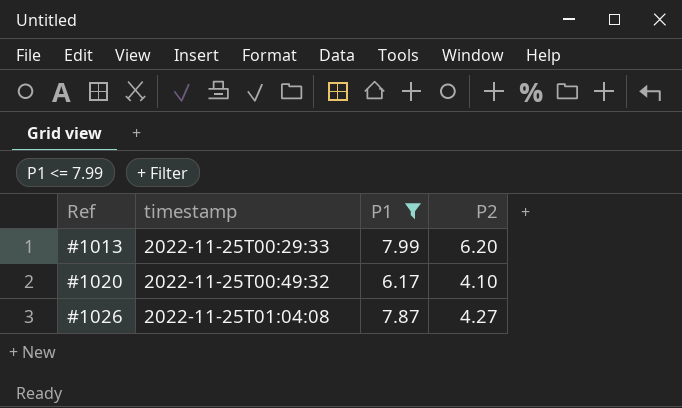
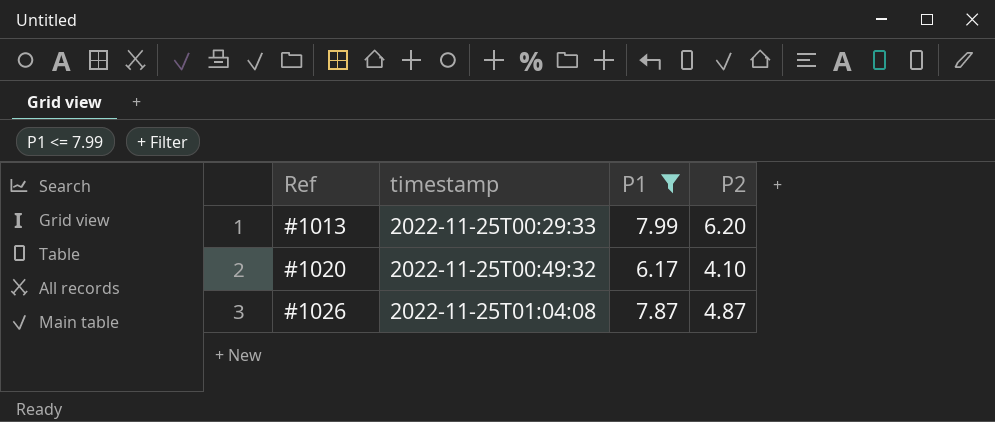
#1026 | P2: 4.27 -> 4.87

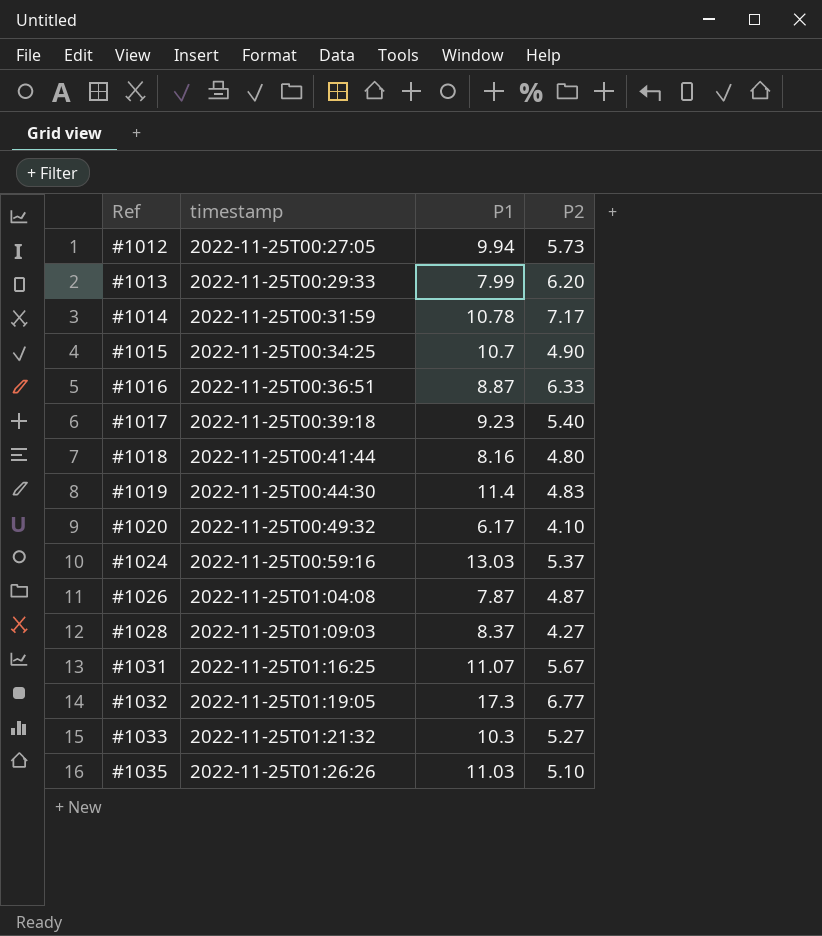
filter: P1 <= 7.99 -> none

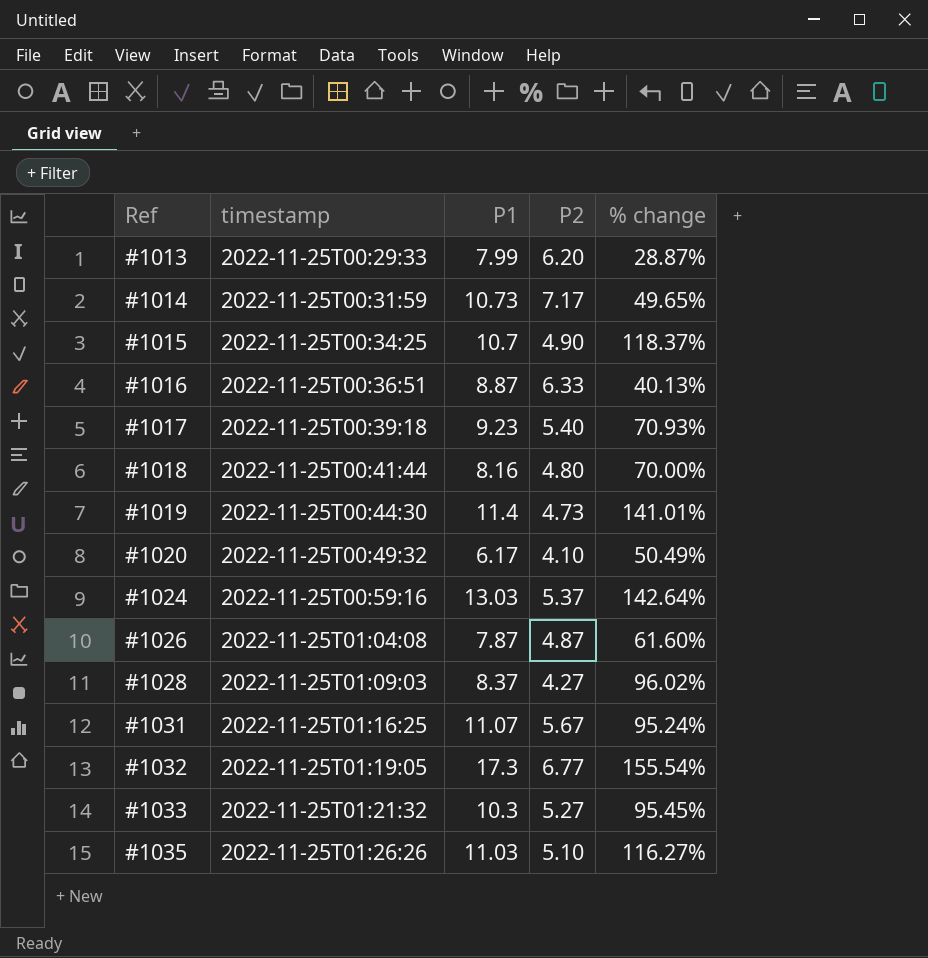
column % change | formula: none -> ([P1] - [P2]) / [P2]
row #1012: 2022-11-25T00:27:05 | 9.94 | 5.73 -> none
#1014 | P1: 10.78 -> 10.73
#1019 | P2: 4.83 -> 4.73

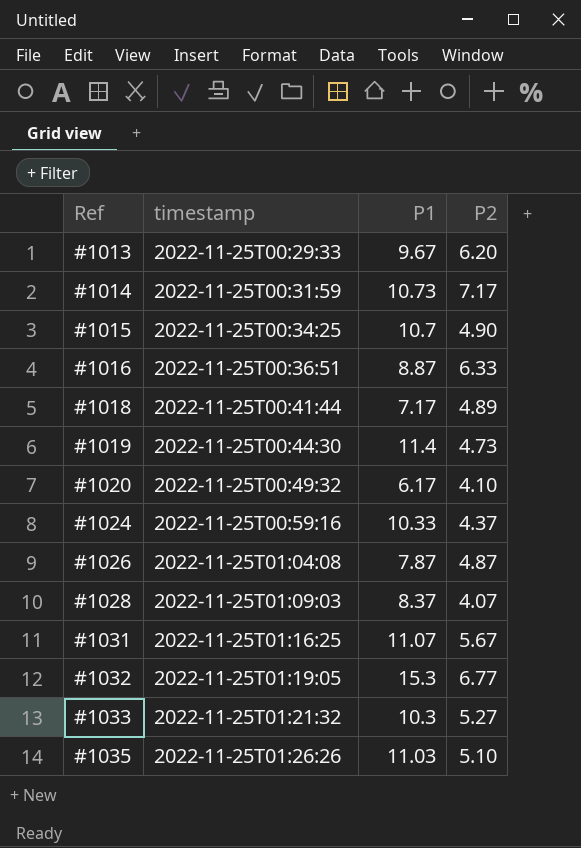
column % change | formula: ([P1] - [P2]) / [P2] -> none
row #1017: 2022-11-25T00:39:18 | 9.23 | 5.40 | 70.93% -> none
#1013 | P1: 7.99 -> 9.67
#1018 | P1: 8.16 -> 7.17
#1018 | P2: 4.80 -> 4.89
#1024 | P1: 13.03 -> 10.33
#1024 | P2: 5.37 -> 4.37
#1028 | P2: 4.27 -> 4.07
#1032 | P1: 17.3 -> 15.3

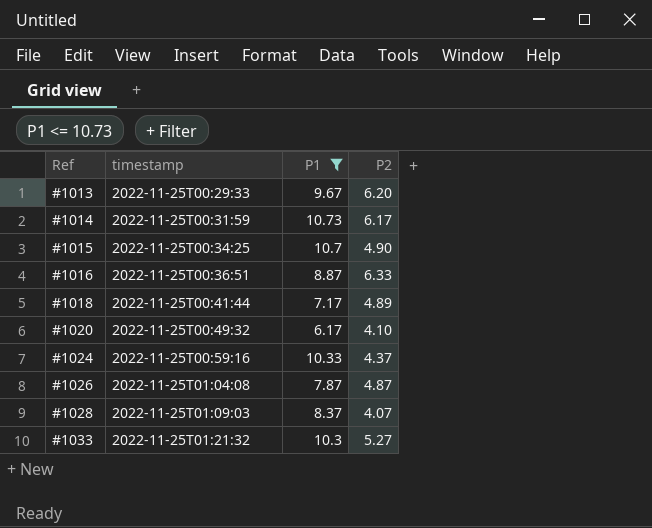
filter: none -> P1 <= 10.73
#1014 | P2: 7.17 -> 6.17

